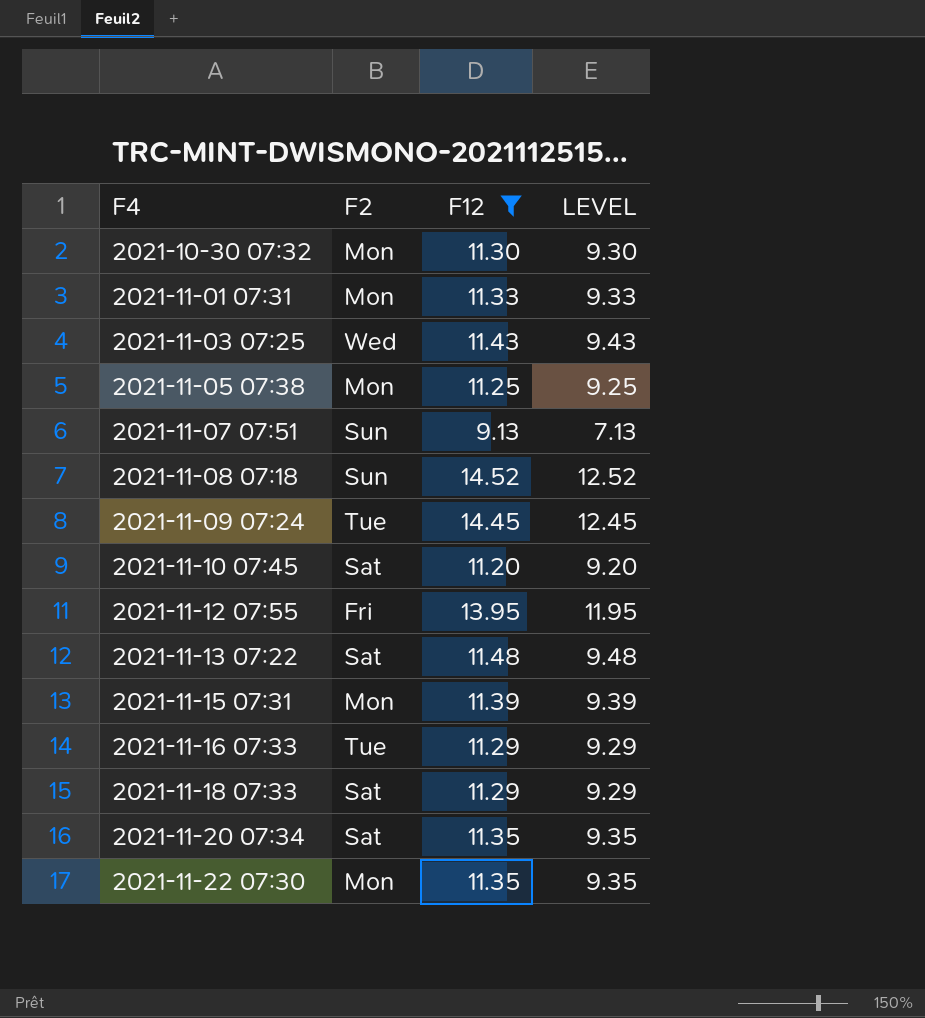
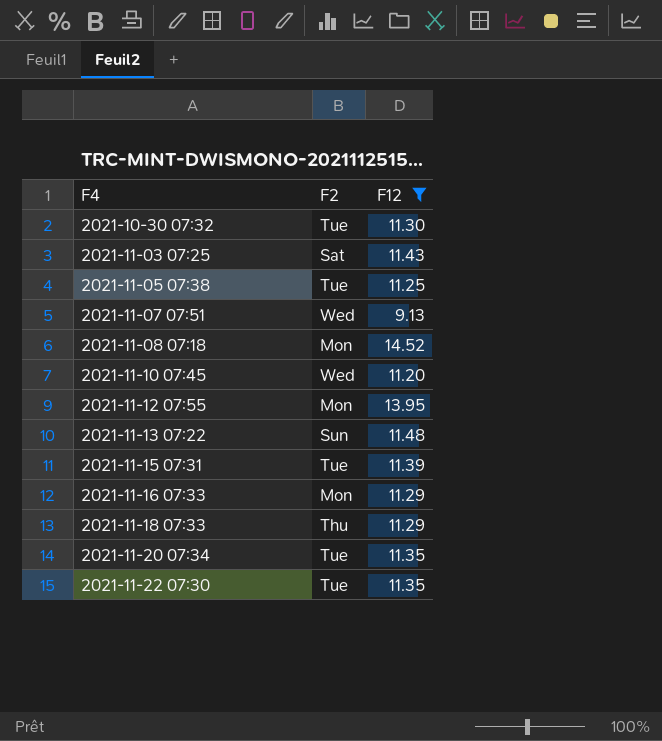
column LEVEL | formula: [F12] - 2 -> none
row 2021-11-01 07:31: Mon | 11.33 | 9.33 -> none
row 2021-11-09 07:24: Tue | 14.45 | 12.45 -> none
2021-10-30 07:32 | F2: Mon -> Tue
2021-11-03 07:25 | F2: Wed -> Sat
2021-11-05 07:38 | F2: Mon -> Tue
2021-11-07 07:51 | F2: Sun -> Wed
2021-11-08 07:18 | F2: Sun -> Mon
2021-11-10 07:45 | F2: Sat -> Wed
2021-11-12 07:55 | F2: Fri -> Mon
2021-11-13 07:22 | F2: Sat -> Sun
2021-11-15 07:31 | F2: Mon -> Tue
2021-11-16 07:33 | F2: Tue -> Mon
2021-11-18 07:33 | F2: Sat -> Thu
2021-11-20 07:34 | F2: Sat -> Tue
2021-11-22 07:30 | F2: Mon -> Tue

